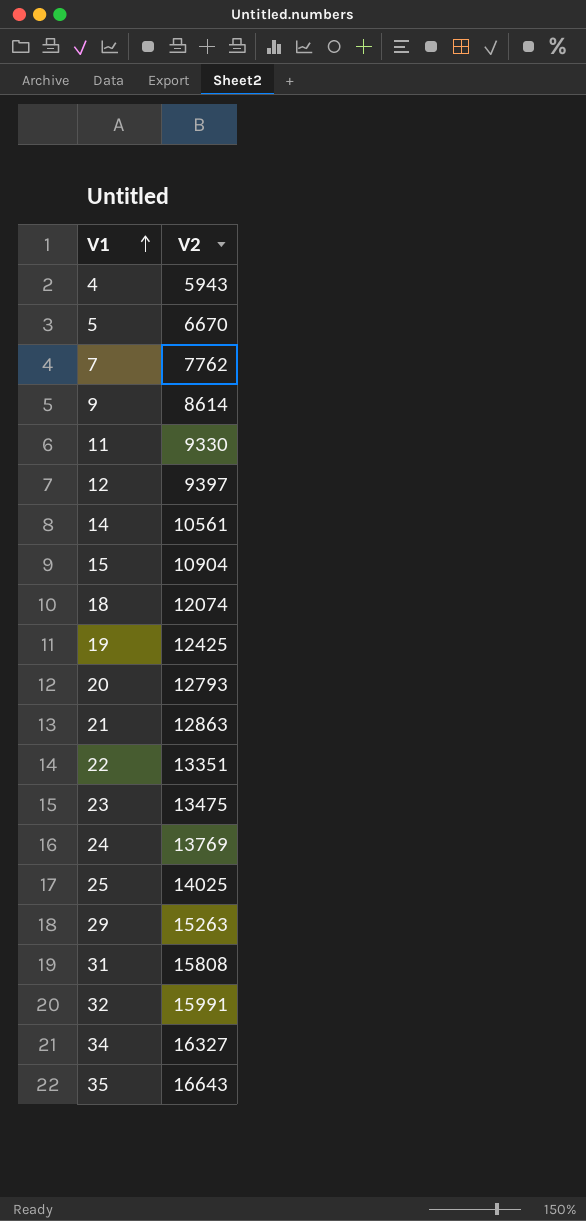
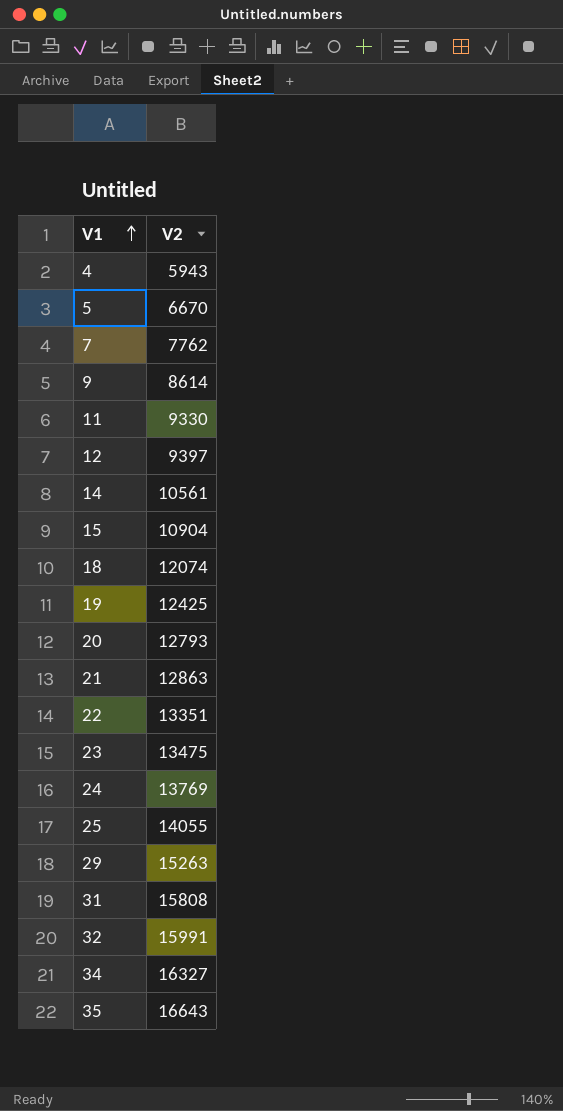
25 | V2: 14025 -> 14055

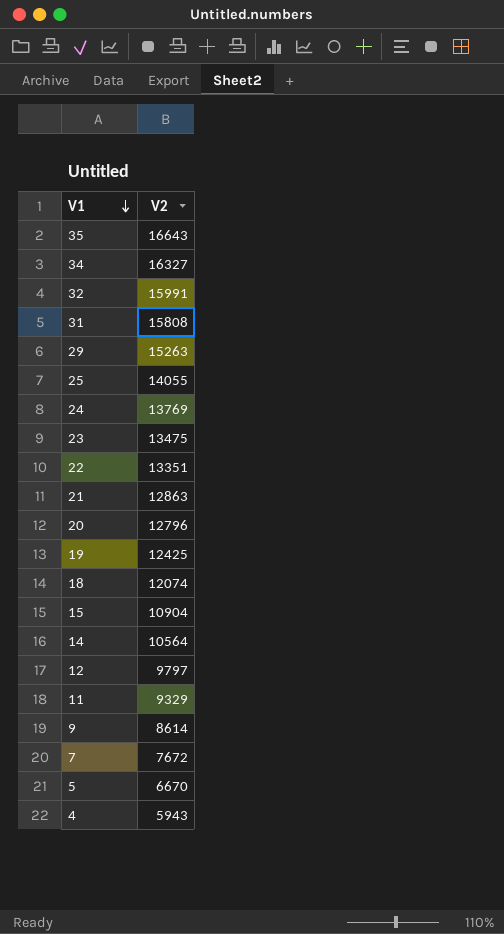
row order: V1 ascending -> V1 descending
20 | V2: 12793 -> 12796
14 | V2: 10561 -> 10564
12 | V2: 9397 -> 9797
11 | V2: 9330 -> 9329
7 | V2: 7762 -> 7672

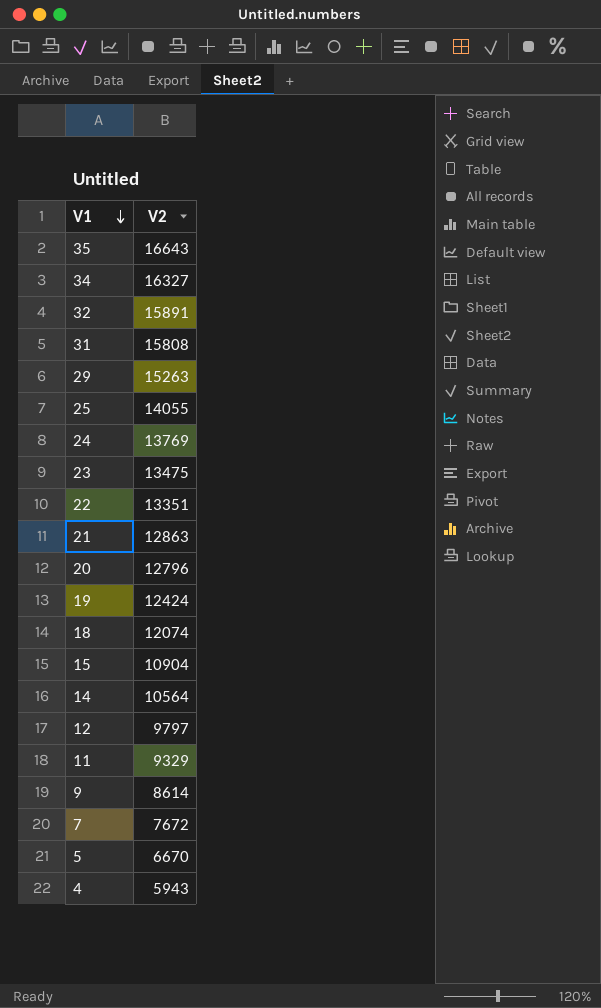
32 | V2: 15991 -> 15891
19 | V2: 12425 -> 12424

